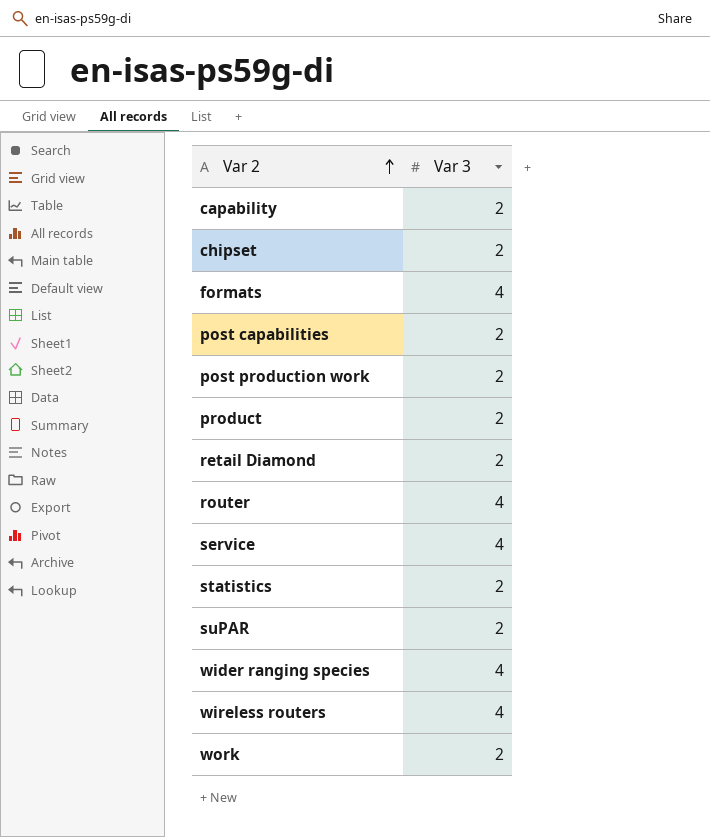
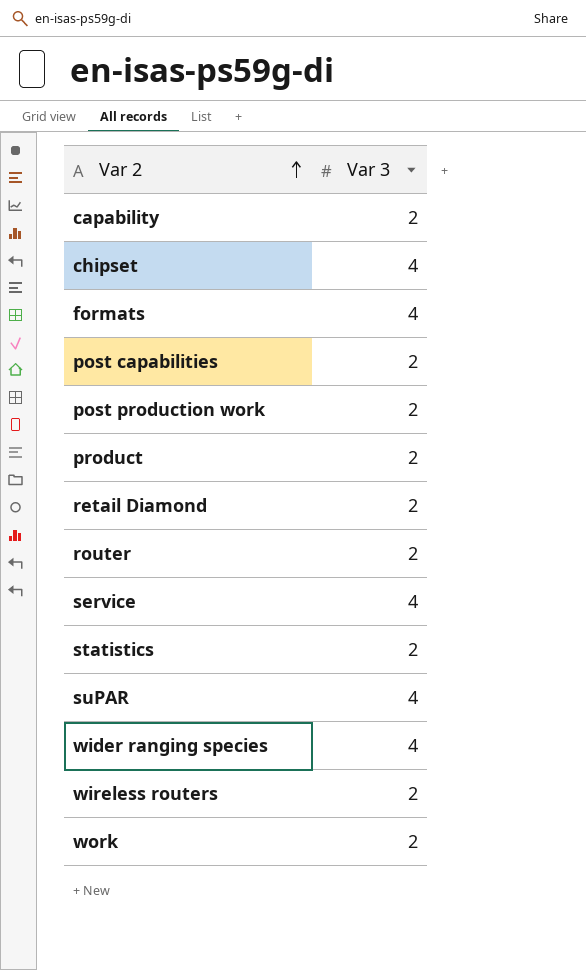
chipset | Var 3: 2 -> 4
router | Var 3: 4 -> 2
suPAR | Var 3: 2 -> 4
wireless routers | Var 3: 4 -> 2

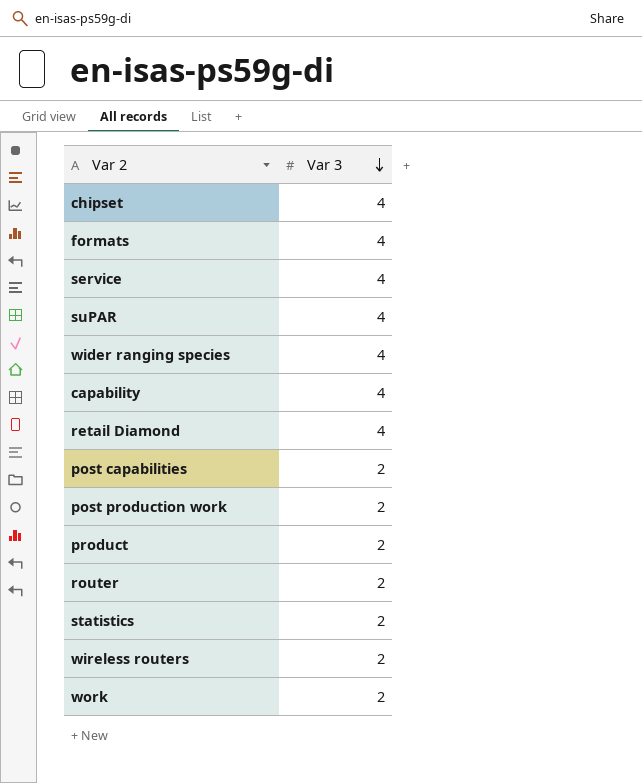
row order: Var 2 ascending -> Var 3 descending
capability | Var 3: 2 -> 4
retail Diamond | Var 3: 2 -> 4

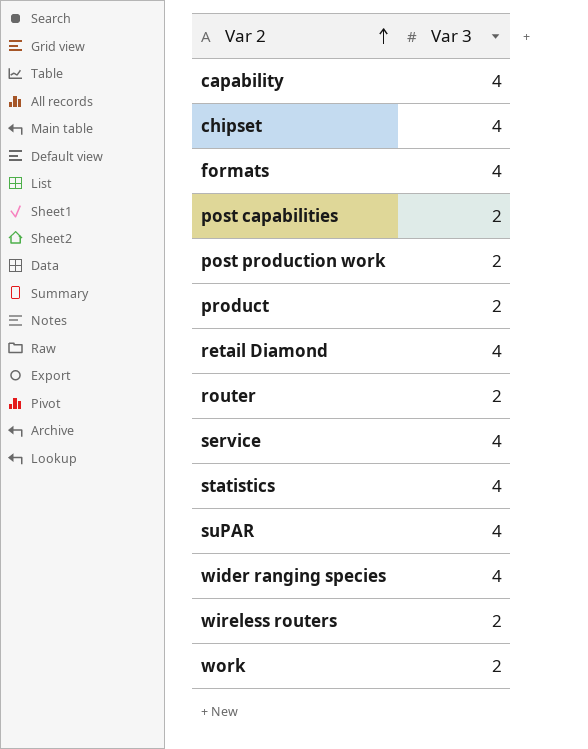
row order: Var 3 descending -> Var 2 ascending
statistics | Var 3: 2 -> 4

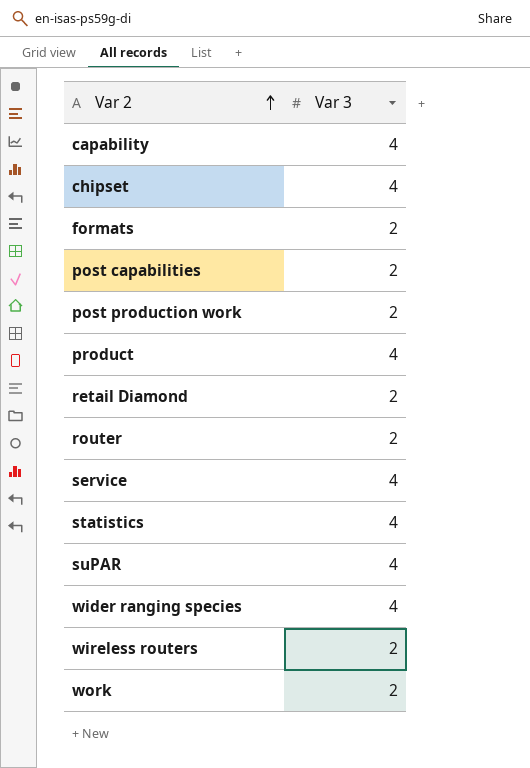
formats | Var 3: 4 -> 2
product | Var 3: 2 -> 4
retail Diamond | Var 3: 4 -> 2

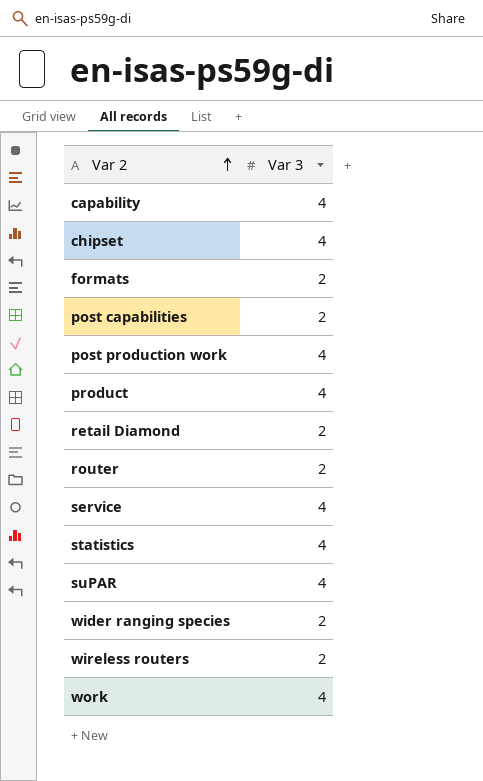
post production work | Var 3: 2 -> 4
wider ranging species | Var 3: 4 -> 2
work | Var 3: 2 -> 4

